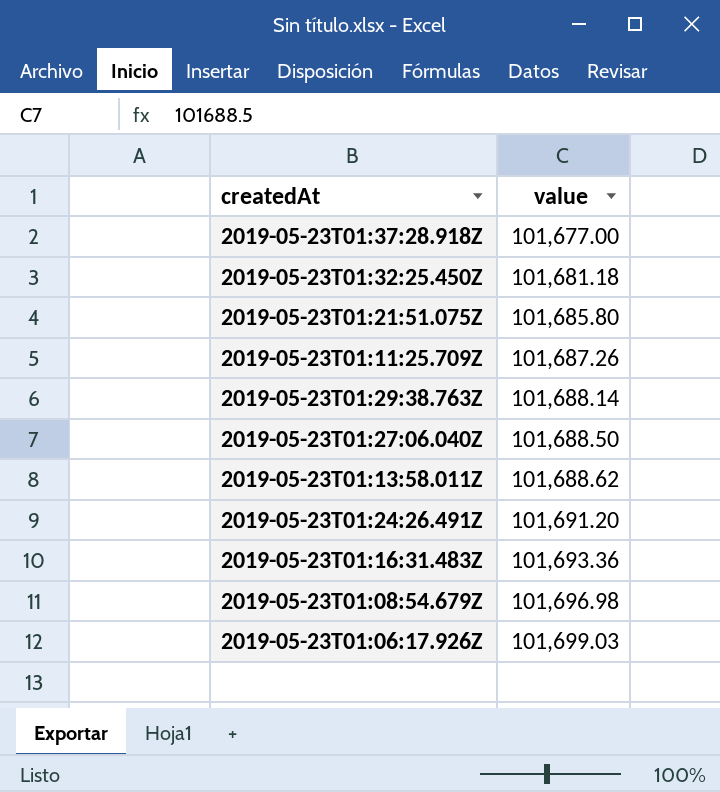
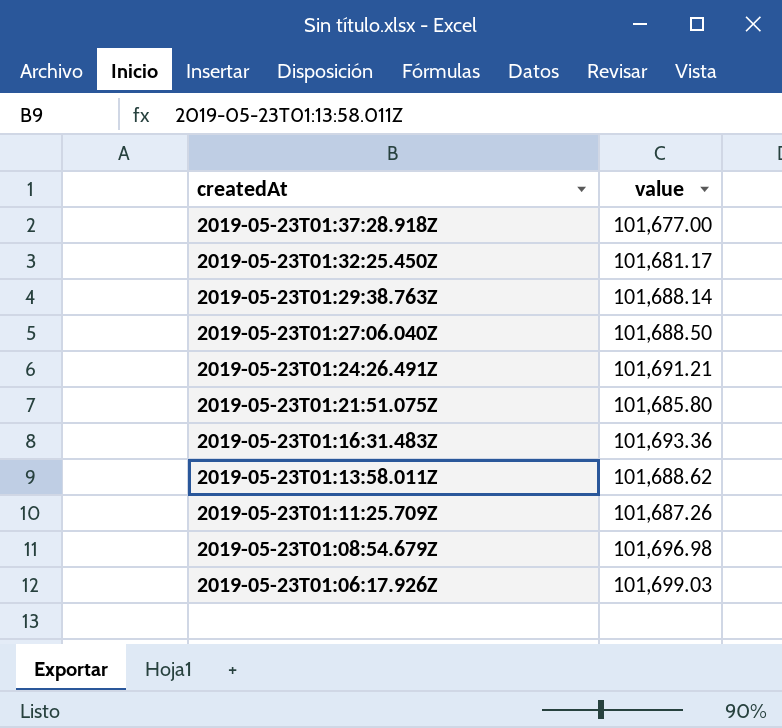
row order: value ascending -> createdAt descending
2019-05-23T01:32:25.450Z | value: 101,681.18 -> 101,681.17
2019-05-23T01:24:26.491Z | value: 101,691.20 -> 101,691.21

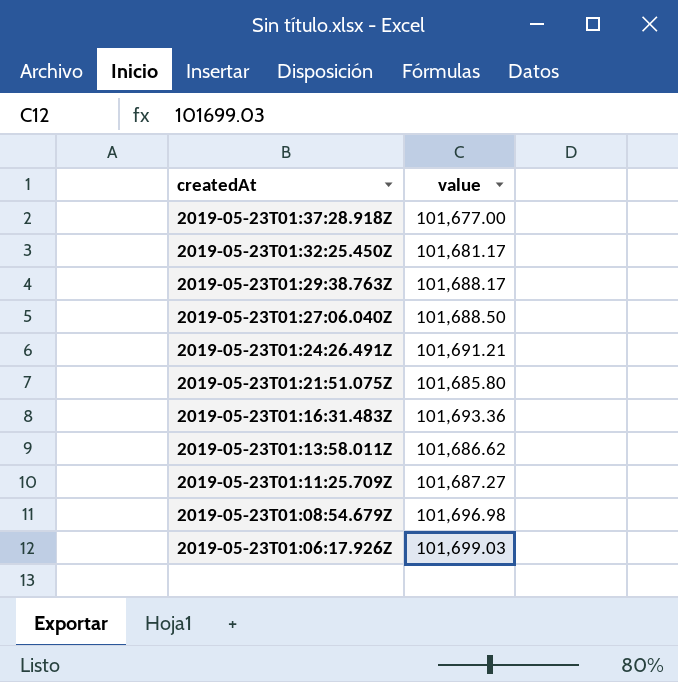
2019-05-23T01:29:38.763Z | value: 101,688.14 -> 101,688.17
2019-05-23T01:13:58.011Z | value: 101,688.62 -> 101,686.62
2019-05-23T01:11:25.709Z | value: 101,687.26 -> 101,687.27

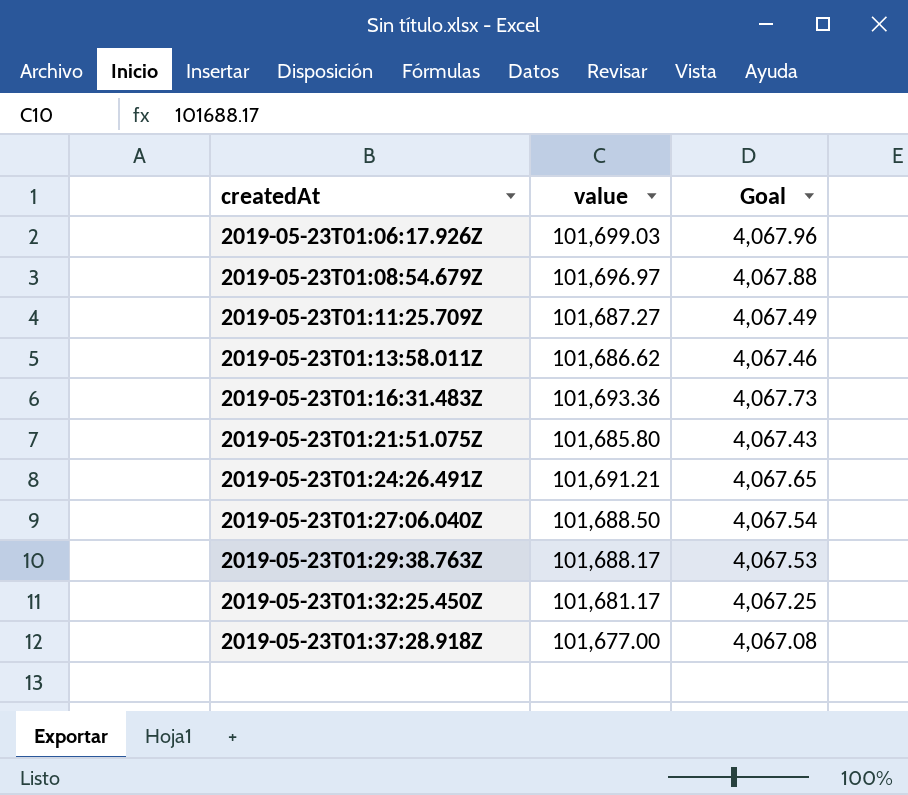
row order: createdAt descending -> createdAt ascending
column Goal | formula: none -> [value] * 0.04
2019-05-23T01:08:54.679Z | value: 101,696.98 -> 101,696.97

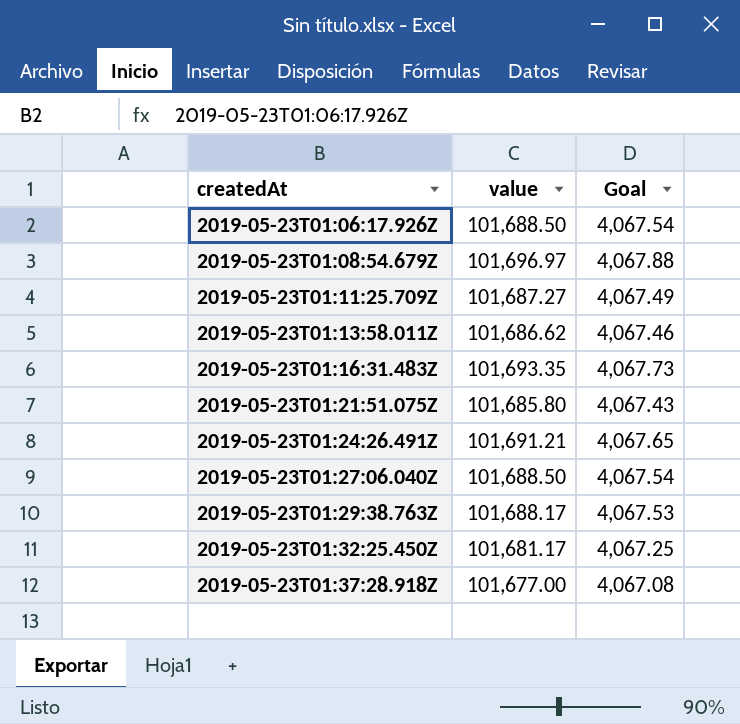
2019-05-23T01:06:17.926Z | value: 101,699.03 -> 101,688.50
2019-05-23T01:06:17.926Z | Goal: 4,067.96 -> 4,067.54
2019-05-23T01:16:31.483Z | value: 101,693.36 -> 101,693.35

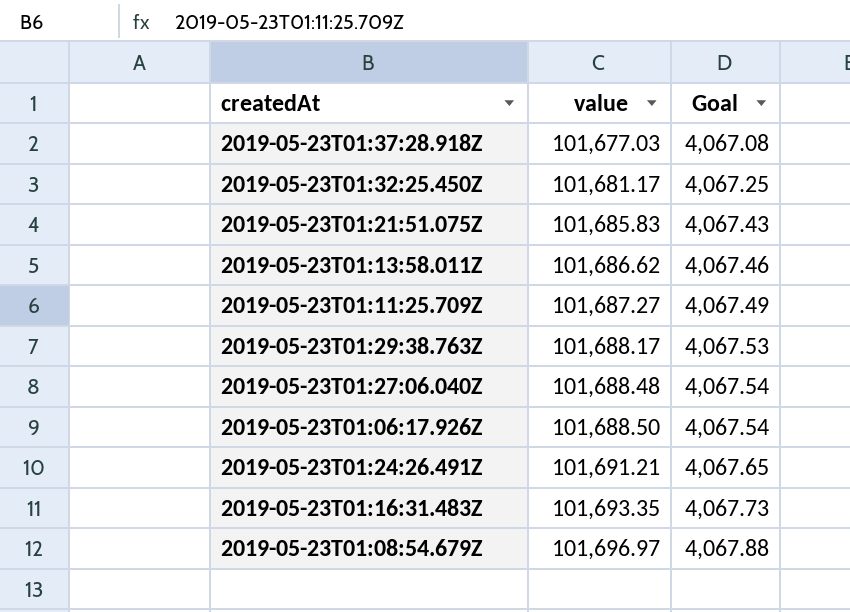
row order: createdAt ascending -> value ascending
2019-05-23T01:37:28.918Z | value: 101,677.00 -> 101,677.03
2019-05-23T01:21:51.075Z | value: 101,685.80 -> 101,685.83
2019-05-23T01:27:06.040Z | value: 101,688.50 -> 101,688.48

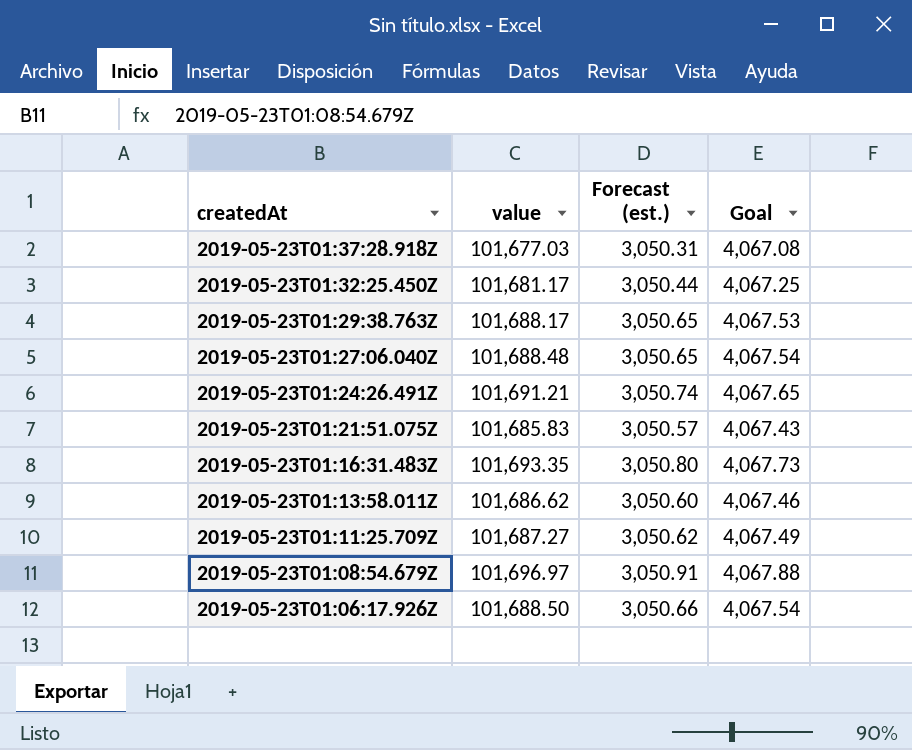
row order: value ascending -> createdAt descending
column Forecast (est.) | formula: none -> [value] * 0.03

